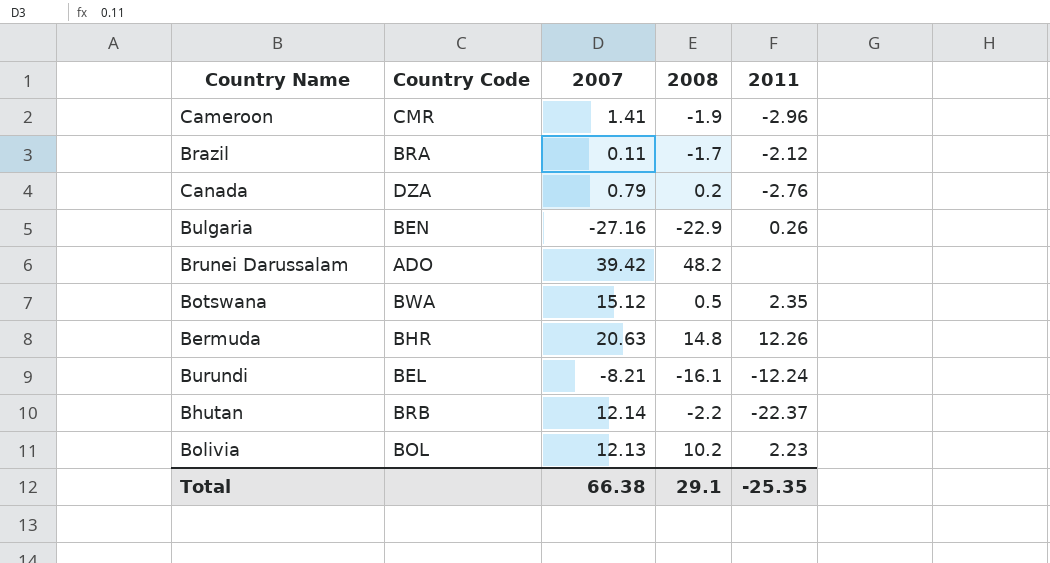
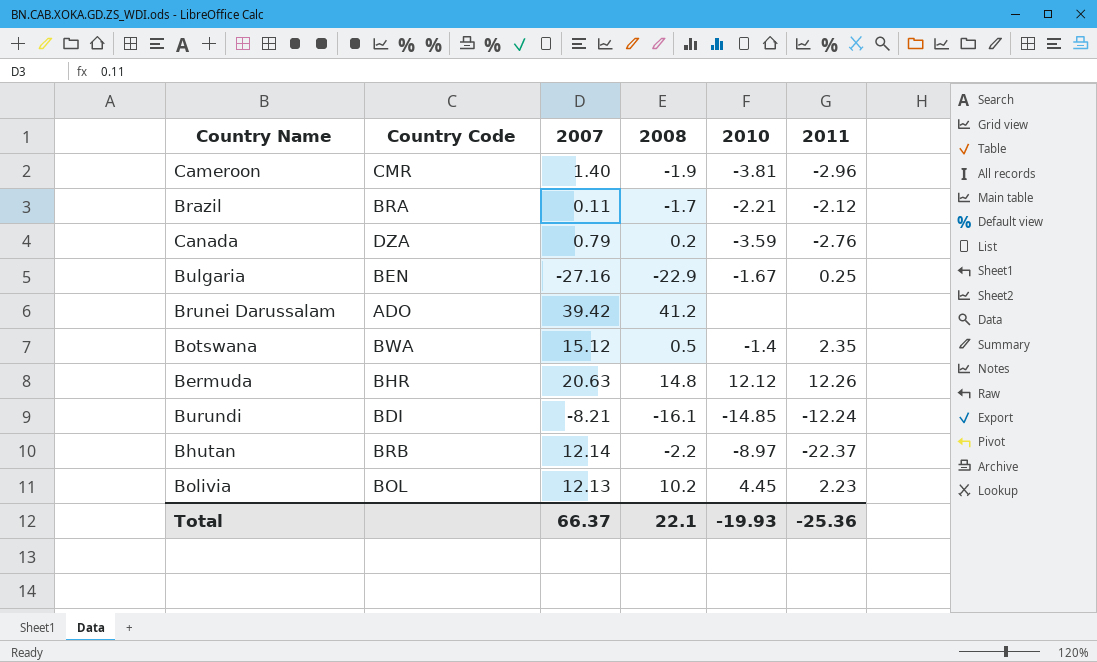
column 2010 | position: none -> 5
Cameroon | 2007: 1.41 -> 1.40
Bulgaria | 2011: 0.26 -> 0.25
Brunei Darussalam | 2008: 48.2 -> 41.2
Burundi | Country Code: BEL -> BDI
Total | 2007: 66.38 -> 66.37
Total | 2008: 29.1 -> 22.1
Total | 2011: -25.35 -> -25.36

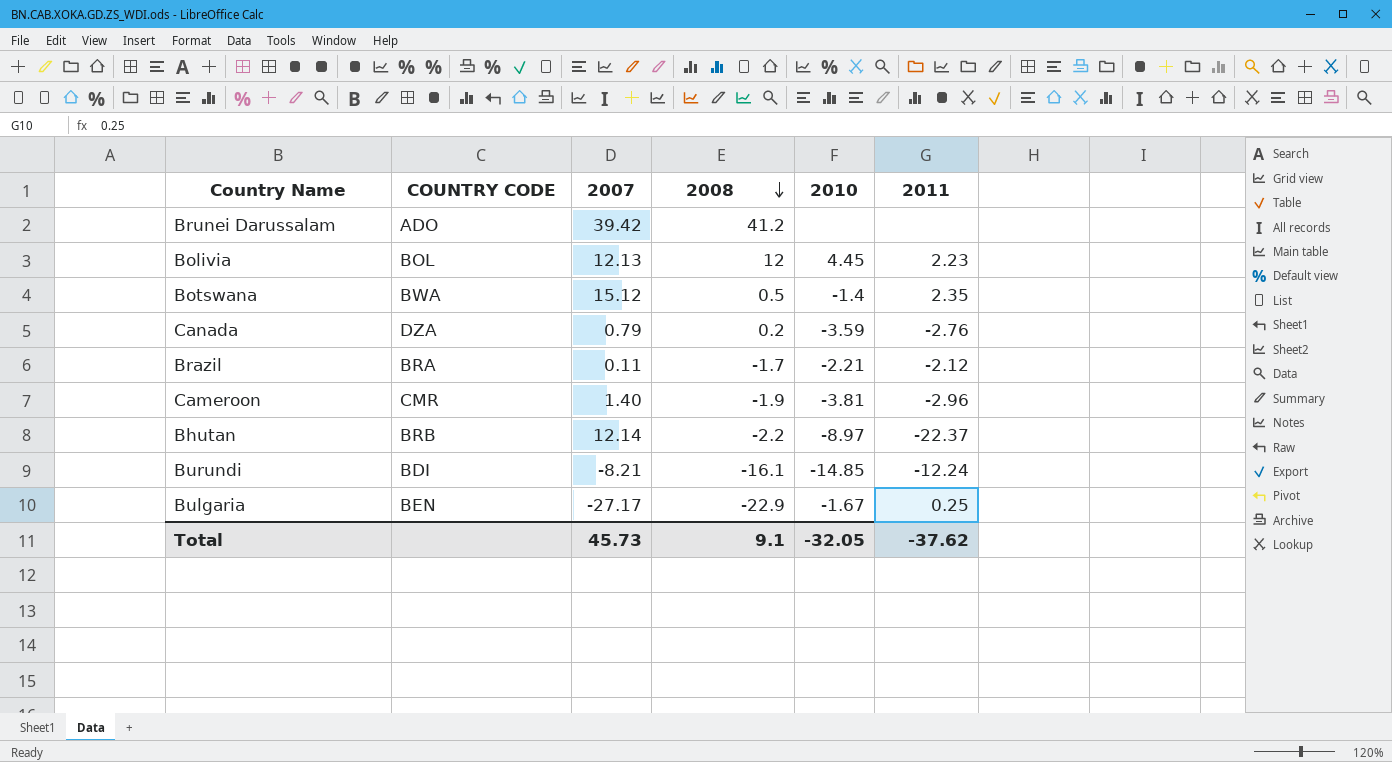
row order: none -> 2008 descending
column name: Country Code -> COUNTRY CODE
row Bermuda: BHR | 20.63 | 14.8 | 12.12 | 12.26 -> none
Bolivia | 2008: 10.2 -> 12
Bulgaria | 2007: -27.16 -> -27.17
Total | 2007: 66.37 -> 45.73
Total | 2008: 22.1 -> 9.1
Total | 2010: -19.93 -> -32.05
Total | 2011: -25.36 -> -37.62

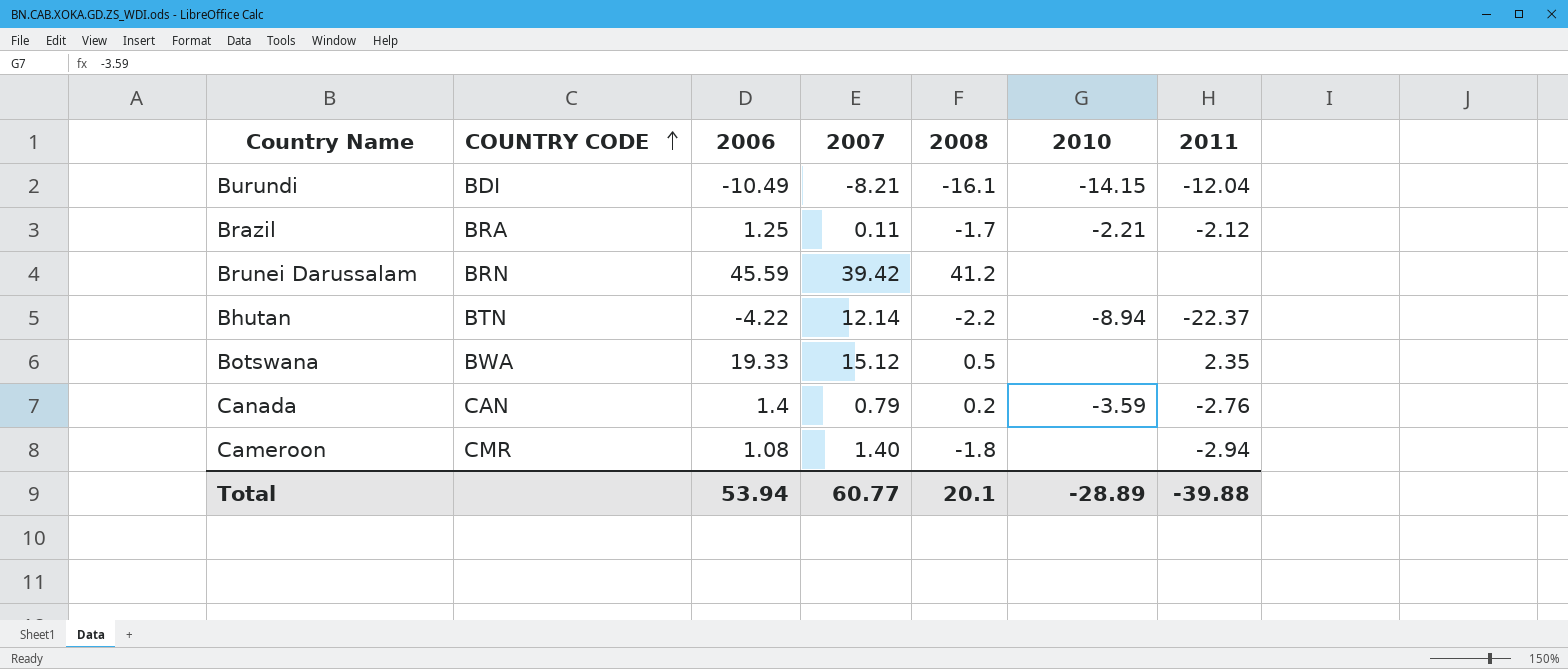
row order: 2008 descending -> COUNTRY CODE ascending
column 2006 | position: none -> 3
row Bolivia: BOL | 12.13 | 12 | 4.45 | 2.23 -> none
row Bulgaria: BEN | -27.17 | -22.9 | -1.67 | 0.25 -> none
Burundi | 2010: -14.85 -> -14.15
Burundi | 2011: -12.24 -> -12.04
Brunei Darussalam | COUNTRY CODE: ADO -> BRN
Bhutan | COUNTRY CODE: BRB -> BTN
Bhutan | 2010: -8.97 -> -8.94
Botswana | 2010: -1.4 -> none
Canada | COUNTRY CODE: DZA -> CAN
Cameroon | 2008: -1.9 -> -1.8
Cameroon | 2010: -3.81 -> none
Cameroon | 2011: -2.96 -> -2.94
Total | 2007: 45.73 -> 60.77
Total | 2008: 9.1 -> 20.1
Total | 2010: -32.05 -> -28.89
Total | 2011: -37.62 -> -39.88

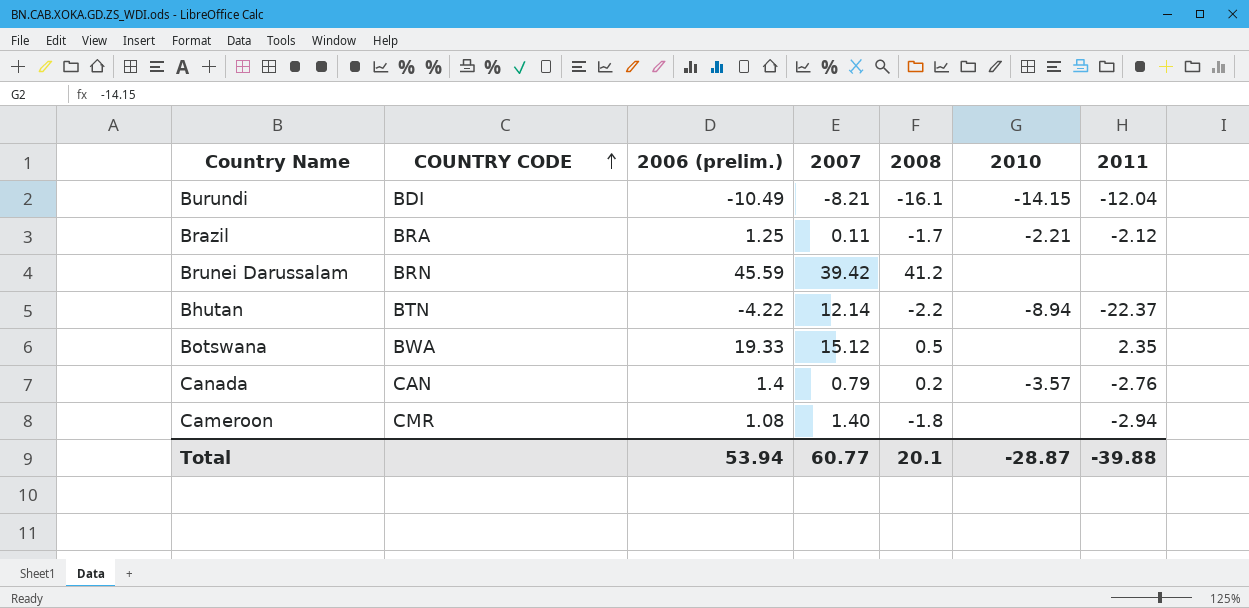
column name: 2006 -> 2006 (prelim.)
Canada | 2010: -3.59 -> -3.57
Total | 2010: -28.89 -> -28.87

